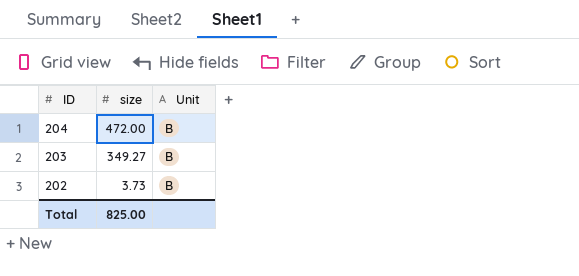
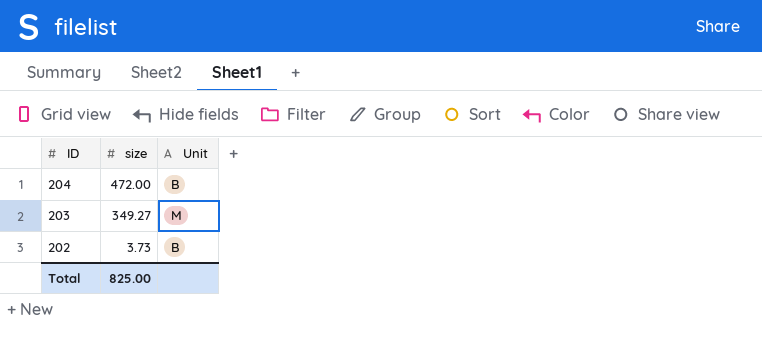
203 | Unit: B -> M

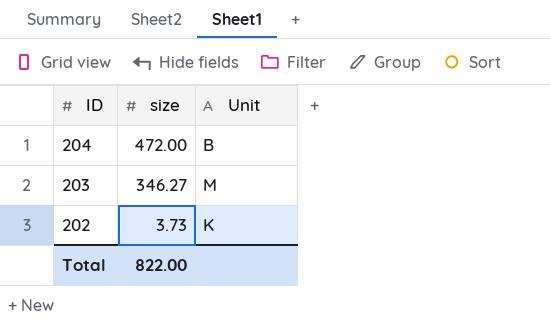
203 | size: 349.27 -> 346.27
202 | Unit: B -> K
Total | size: 825.00 -> 822.00

